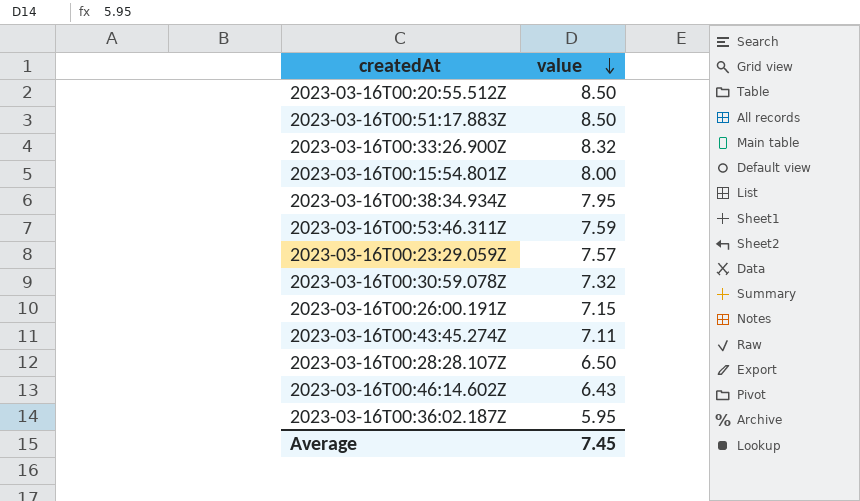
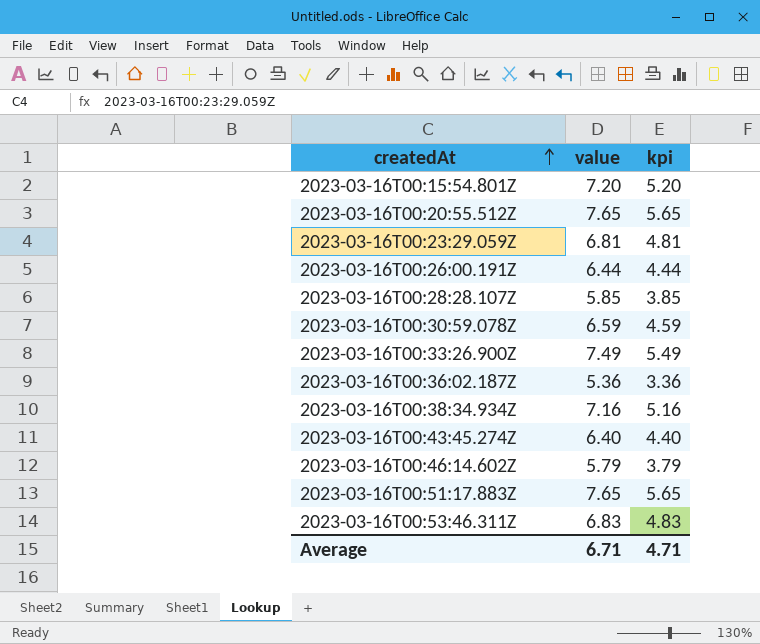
row order: value descending -> createdAt ascending
column kpi | formula: none -> [value] - 2
2023-03-16T00:15:54.801Z | value: 8.00 -> 7.20
2023-03-16T00:20:55.512Z | value: 8.50 -> 7.65
2023-03-16T00:23:29.059Z | value: 7.57 -> 6.81
2023-03-16T00:26:00.191Z | value: 7.15 -> 6.44
2023-03-16T00:28:28.107Z | value: 6.50 -> 5.85
2023-03-16T00:30:59.078Z | value: 7.32 -> 6.59
2023-03-16T00:33:26.900Z | value: 8.32 -> 7.49
2023-03-16T00:36:02.187Z | value: 5.95 -> 5.36
2023-03-16T00:38:34.934Z | value: 7.95 -> 7.16
2023-03-16T00:43:45.274Z | value: 7.11 -> 6.40
2023-03-16T00:46:14.602Z | value: 6.43 -> 5.79
2023-03-16T00:51:17.883Z | value: 8.50 -> 7.65
2023-03-16T00:53:46.311Z | value: 7.59 -> 6.83
Average | value: 7.45 -> 6.71

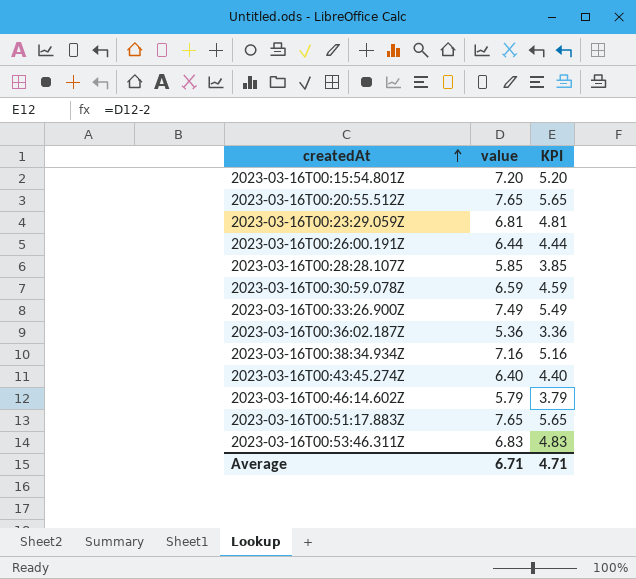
column name: kpi -> KPI

